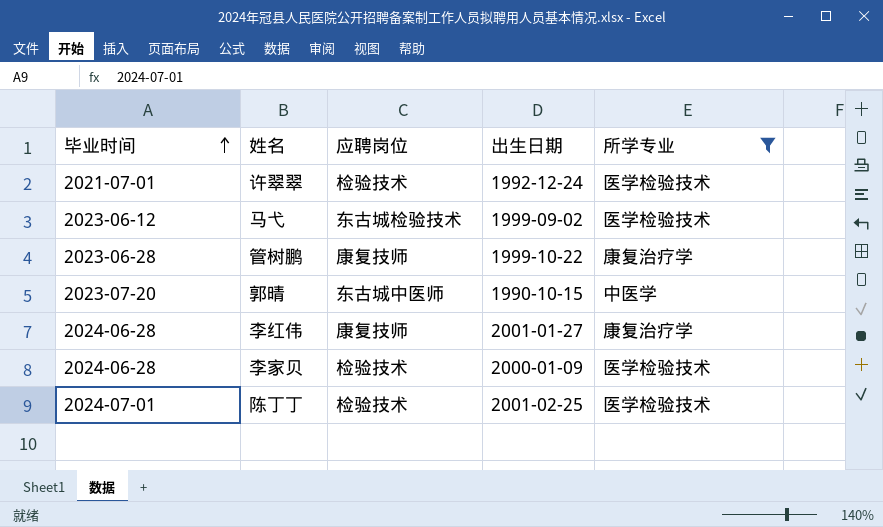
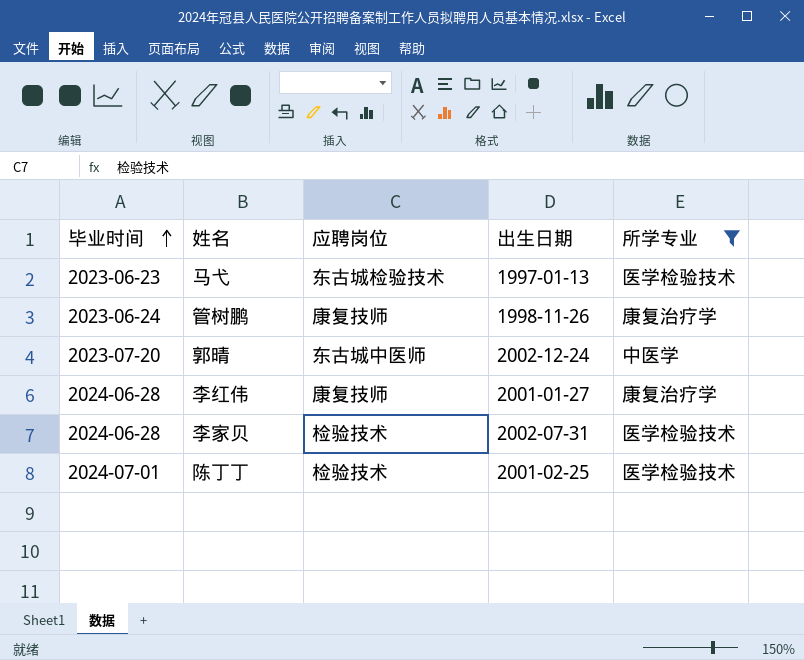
row 许翠翠: 2021-07-01 | 检验技术 | 1992-12-24 | 医学检验技术 -> none
马弋 | 毕业时间: 2023-06-12 -> 2023-06-23
马弋 | 出生日期: 1999-09-02 -> 1997-01-13
管树鹏 | 毕业时间: 2023-06-28 -> 2023-06-24
管树鹏 | 出生日期: 1999-10-22 -> 1998-11-26
郭晴 | 出生日期: 1990-10-15 -> 2002-12-24
李家贝 | 出生日期: 2000-01-09 -> 2002-07-31

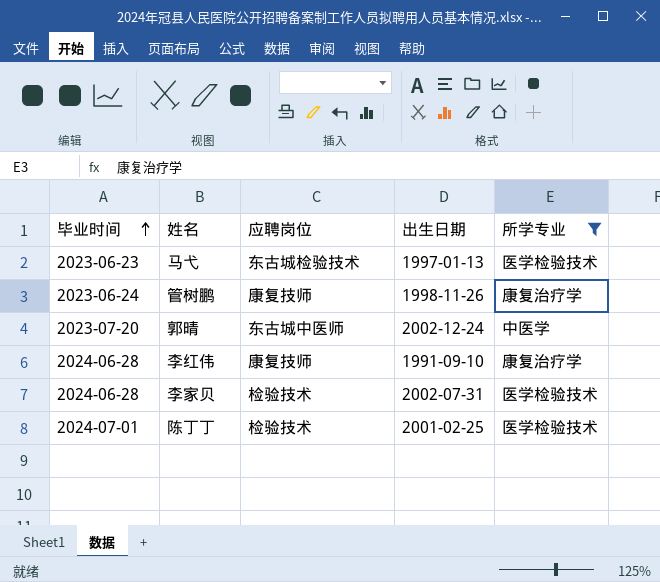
李红伟 | 出生日期: 2001-01-27 -> 1991-09-10

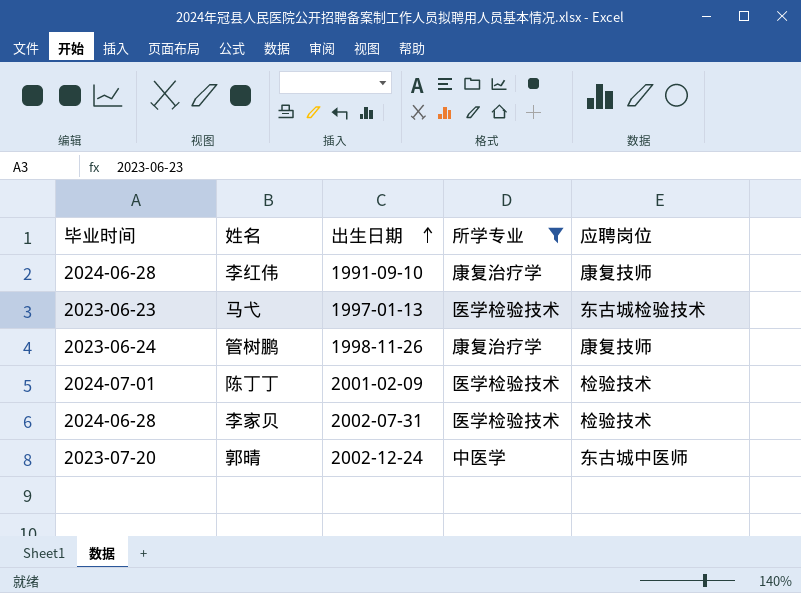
row order: 毕业时间 ascending -> 出生日期 ascending
column 应聘岗位 | position: 3 -> 5
陈丁丁 | 出生日期: 2001-02-25 -> 2001-02-09

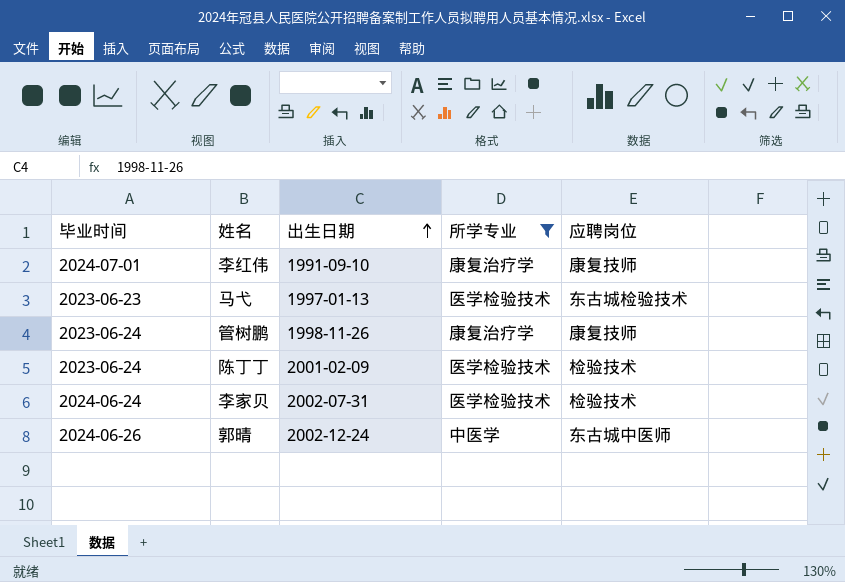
李红伟 | 毕业时间: 2024-06-28 -> 2024-07-01
陈丁丁 | 毕业时间: 2024-07-01 -> 2023-06-24
李家贝 | 毕业时间: 2024-06-28 -> 2024-06-24
郭晴 | 毕业时间: 2023-07-20 -> 2024-06-26

